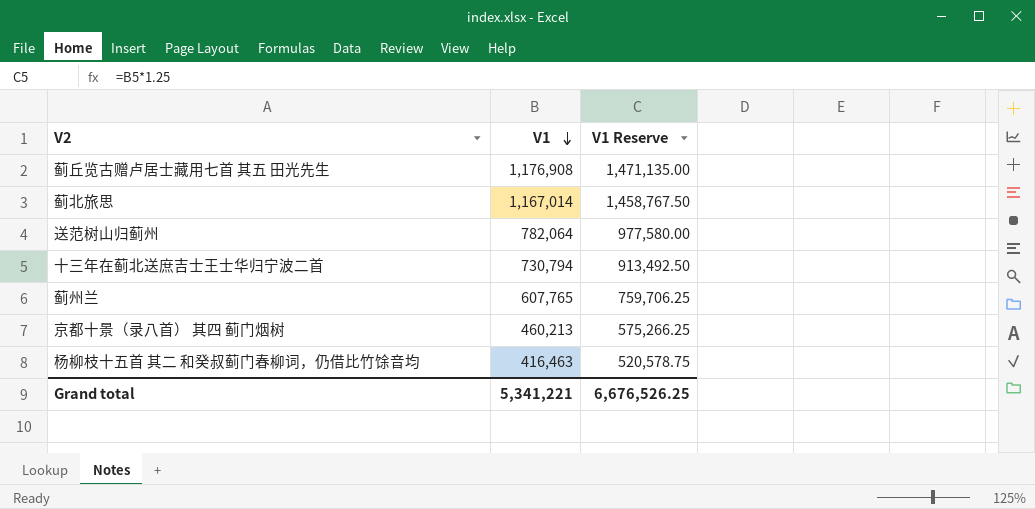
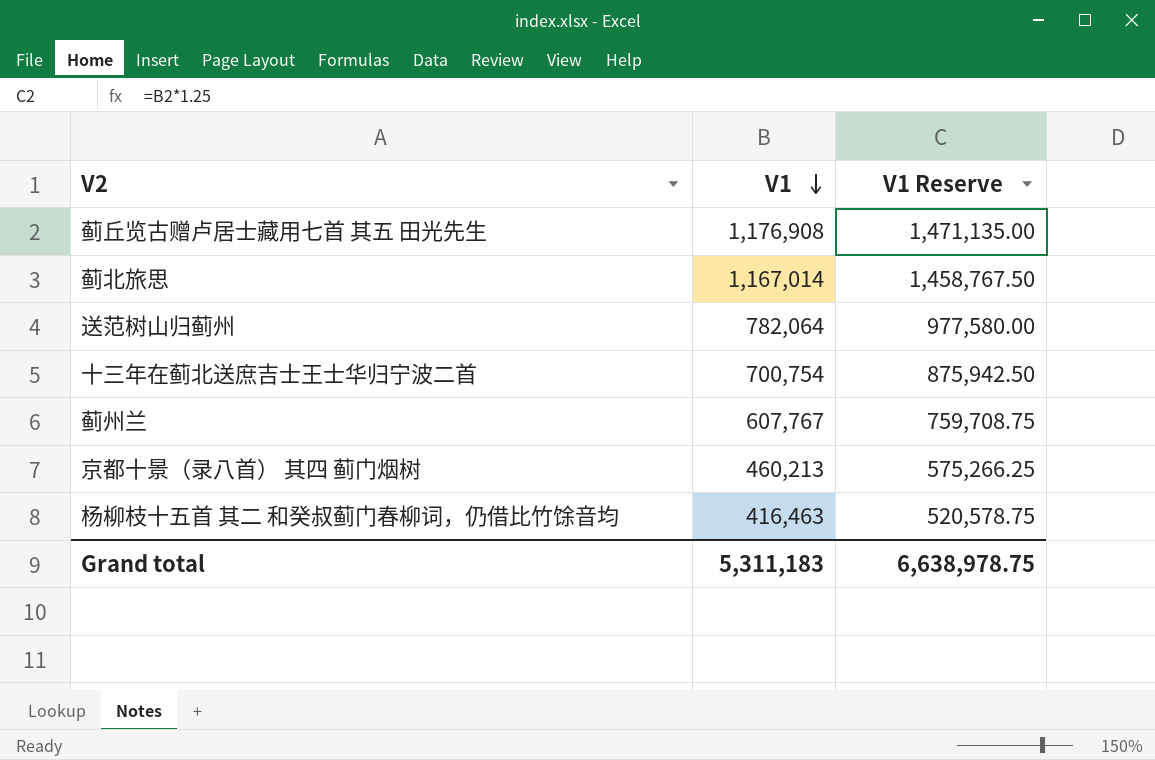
十三年在蓟北送庶吉士王士华归宁波二首 | V1: 730,794 -> 700,754
十三年在蓟北送庶吉士王士华归宁波二首 | V1 Reserve: 913,492.50 -> 875,942.50
蓟州兰 | V1: 607,765 -> 607,767
蓟州兰 | V1 Reserve: 759,706.25 -> 759,708.75
Grand total | V1: 5,341,221 -> 5,311,183
Grand total | V1 Reserve: 6,676,526.25 -> 6,638,978.75

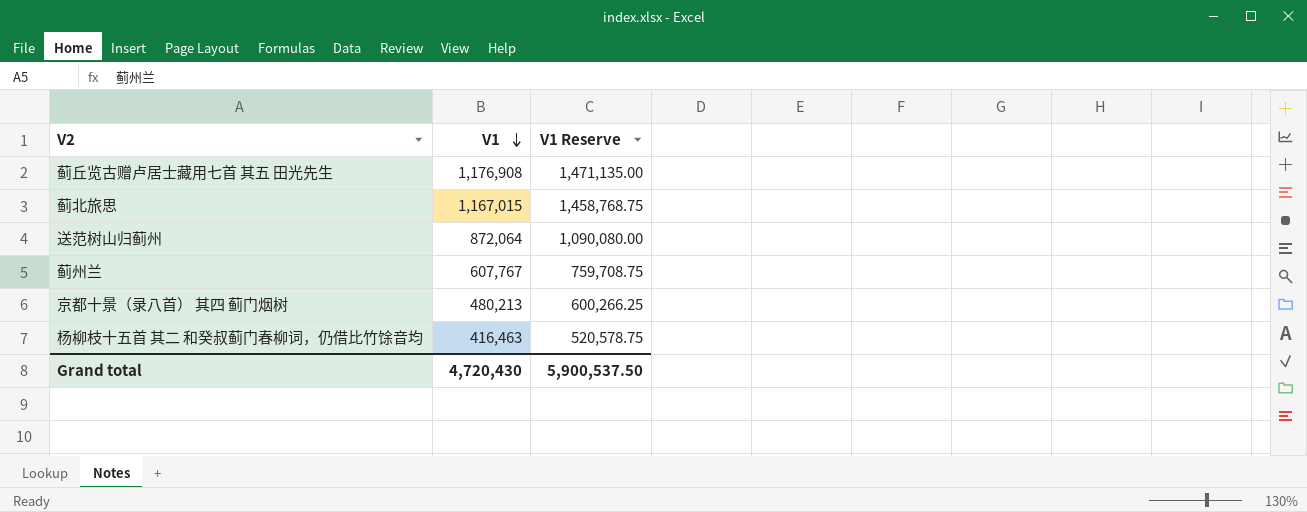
row 十三年在蓟北送庶吉士王士华归宁波二首: 700,754 | 875,942.50 -> none
蓟北旅思 | V1: 1,167,014 -> 1,167,015
蓟北旅思 | V1 Reserve: 1,458,767.50 -> 1,458,768.75
送范树山归蓟州 | V1: 782,064 -> 872,064
送范树山归蓟州 | V1 Reserve: 977,580.00 -> 1,090,080.00
京都十景（录八首） 其四 蓟门烟树 | V1: 460,213 -> 480,213
京都十景（录八首） 其四 蓟门烟树 | V1 Reserve: 575,266.25 -> 600,266.25
Grand total | V1: 5,311,183 -> 4,720,430
Grand total | V1 Reserve: 6,638,978.75 -> 5,900,537.50

